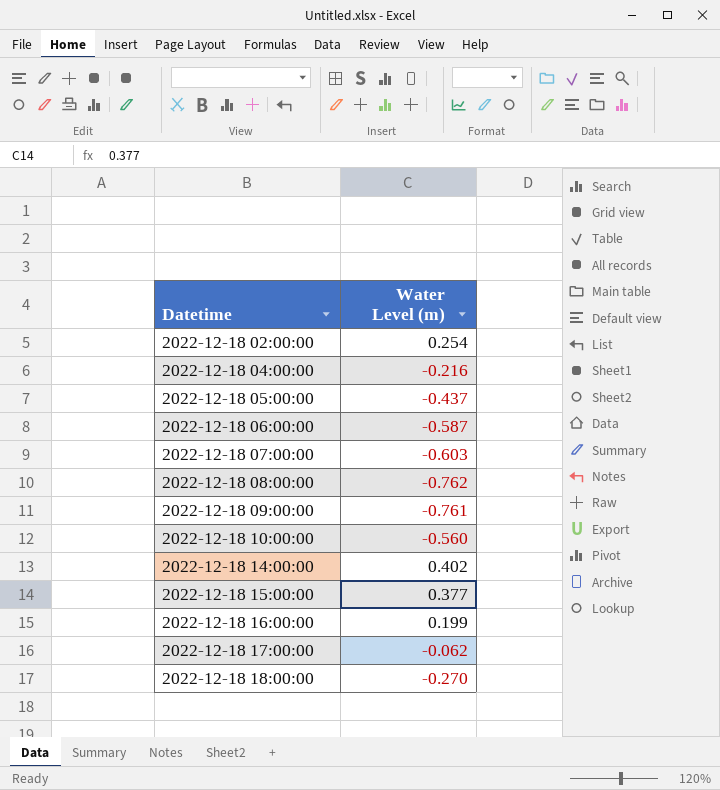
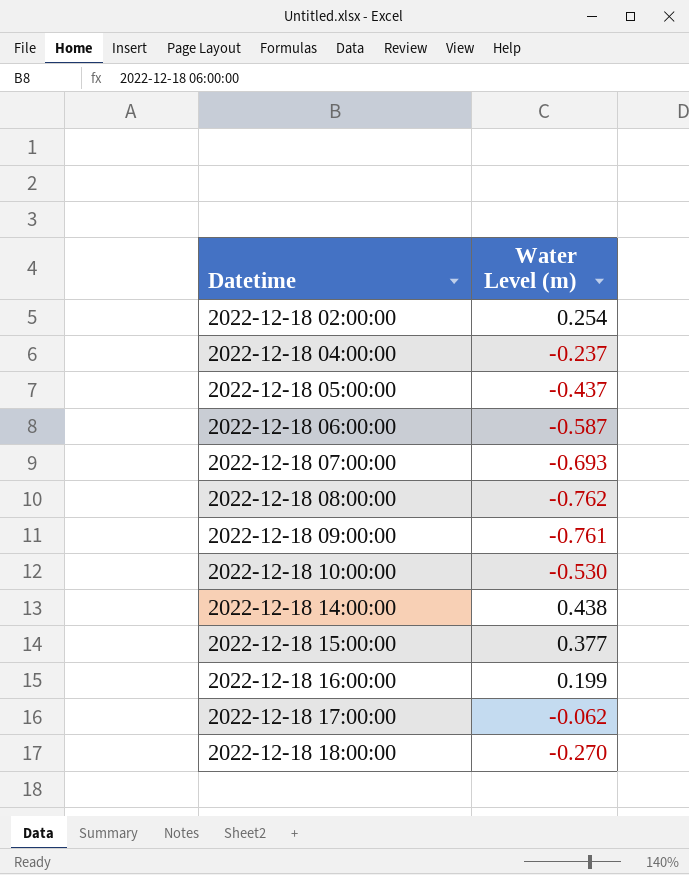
2022-12-18 04:00:00 | Water Level (m): -0.216 -> -0.237
2022-12-18 07:00:00 | Water Level (m): -0.603 -> -0.693
2022-12-18 10:00:00 | Water Level (m): -0.560 -> -0.530
2022-12-18 14:00:00 | Water Level (m): 0.402 -> 0.438

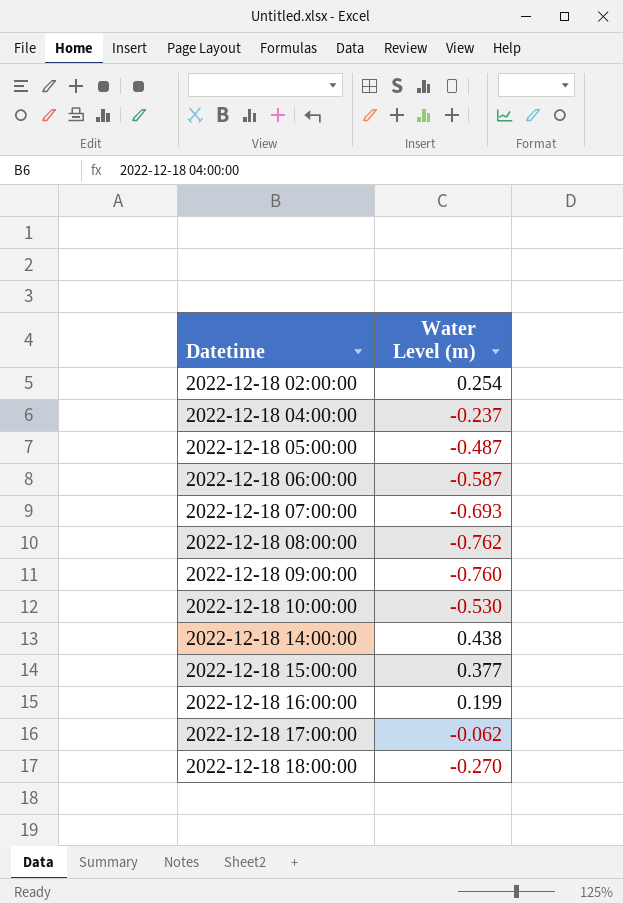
2022-12-18 05:00:00 | Water Level (m): -0.437 -> -0.487
2022-12-18 09:00:00 | Water Level (m): -0.761 -> -0.760

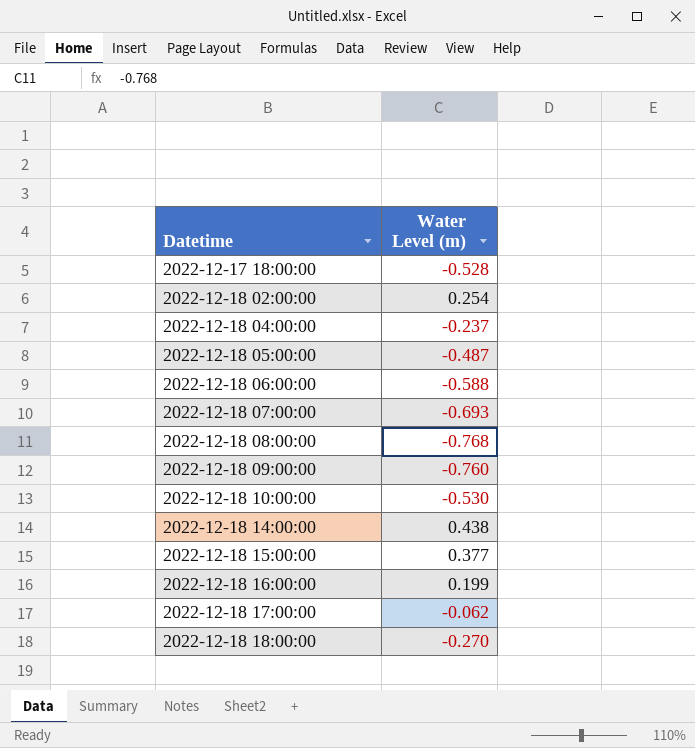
row 2022-12-17 18:00:00: none -> -0.528
2022-12-18 06:00:00 | Water Level (m): -0.587 -> -0.588
2022-12-18 08:00:00 | Water Level (m): -0.762 -> -0.768

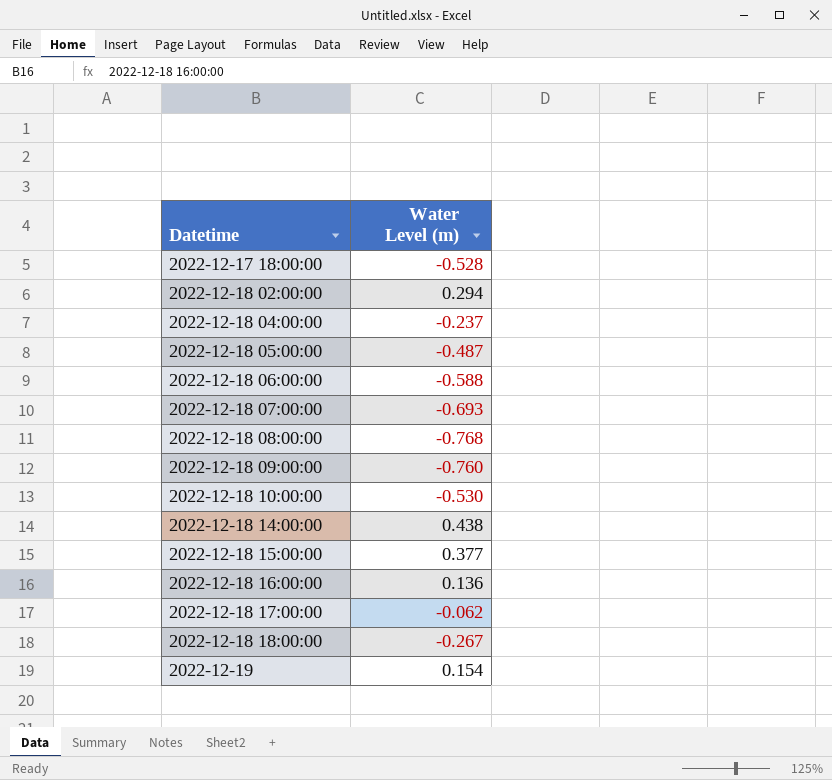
2022-12-18 02:00:00 | Water Level (m): 0.254 -> 0.294
2022-12-18 16:00:00 | Water Level (m): 0.199 -> 0.136
2022-12-18 18:00:00 | Water Level (m): -0.270 -> -0.267
row 2022-12-19: none -> 0.154

